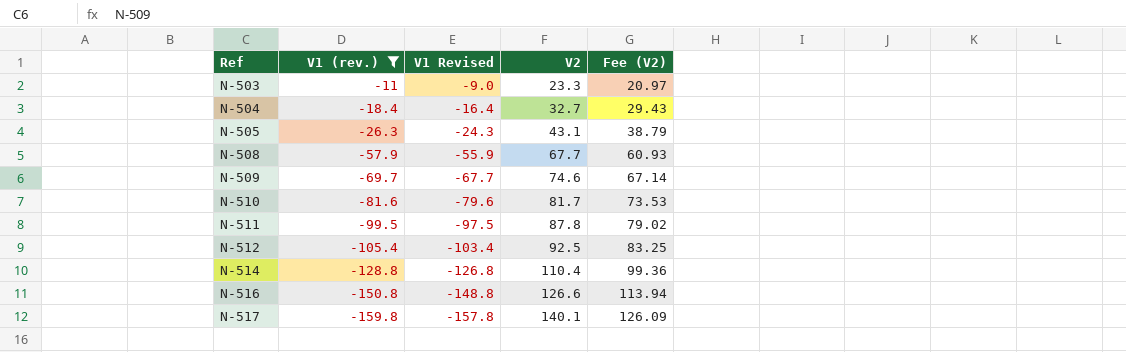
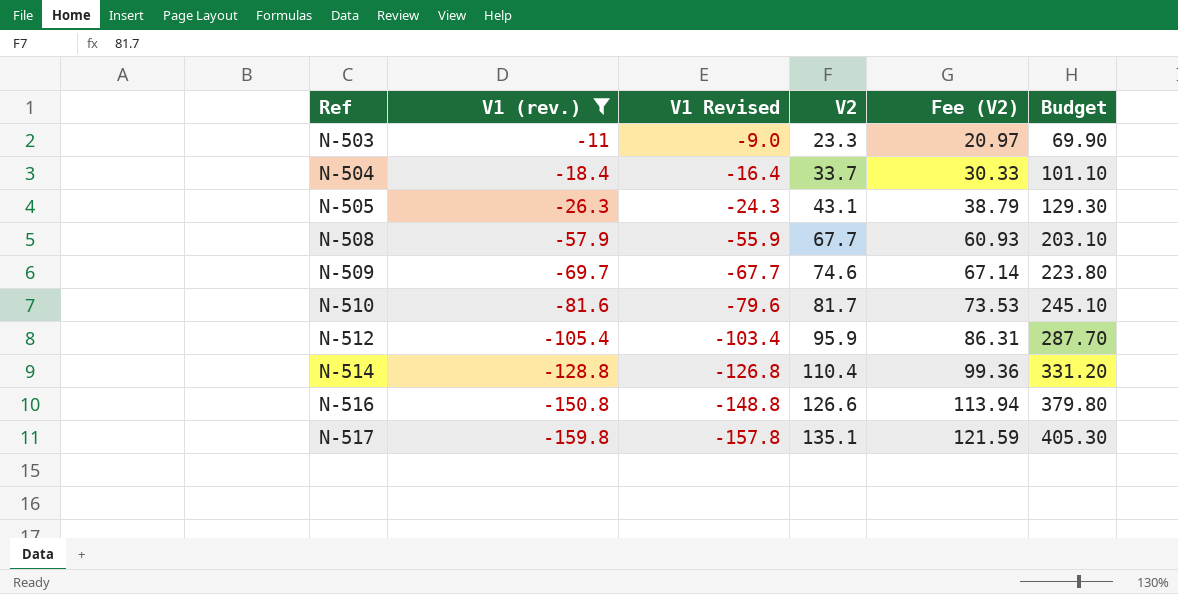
column Budget | formula: none -> [V2] * 3
row N-511: -99.5 | -97.5 | 87.8 | 79.02 -> none
N-504 | V2: 32.7 -> 33.7
N-504 | Fee (V2): 29.43 -> 30.33
N-512 | V2: 92.5 -> 95.9
N-512 | Fee (V2): 83.25 -> 86.31
N-517 | V2: 140.1 -> 135.1
N-517 | Fee (V2): 126.09 -> 121.59

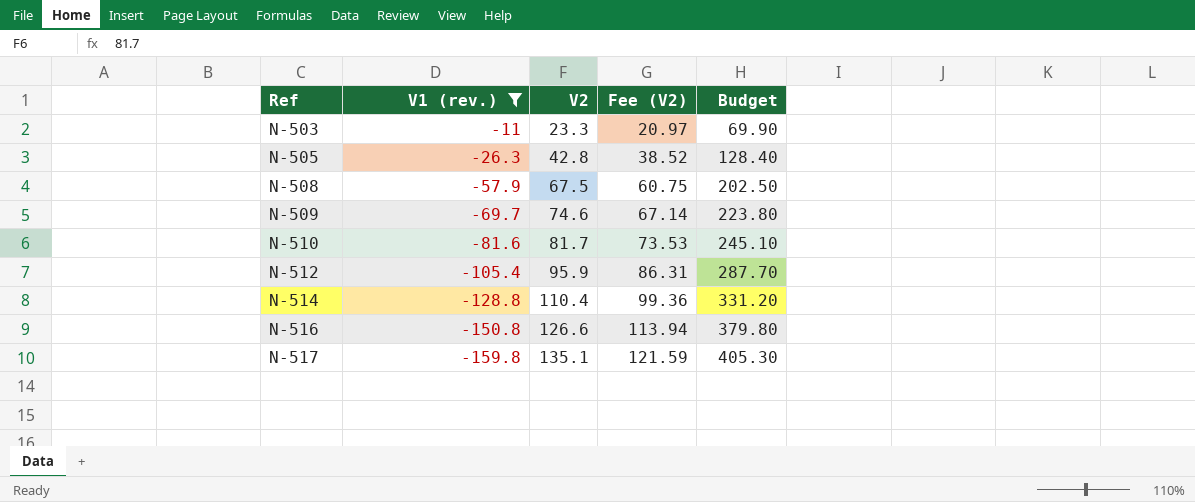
column V1 Revised | formula: [V1 (rev.)] + 2 -> none
row N-504: -18.4 | -16.4 | 33.7 | 30.33 | 101.10 -> none
N-505 | V2: 43.1 -> 42.8
N-505 | Fee (V2): 38.79 -> 38.52
N-505 | Budget: 129.30 -> 128.40
N-508 | V2: 67.7 -> 67.5
N-508 | Fee (V2): 60.93 -> 60.75
N-508 | Budget: 203.10 -> 202.50

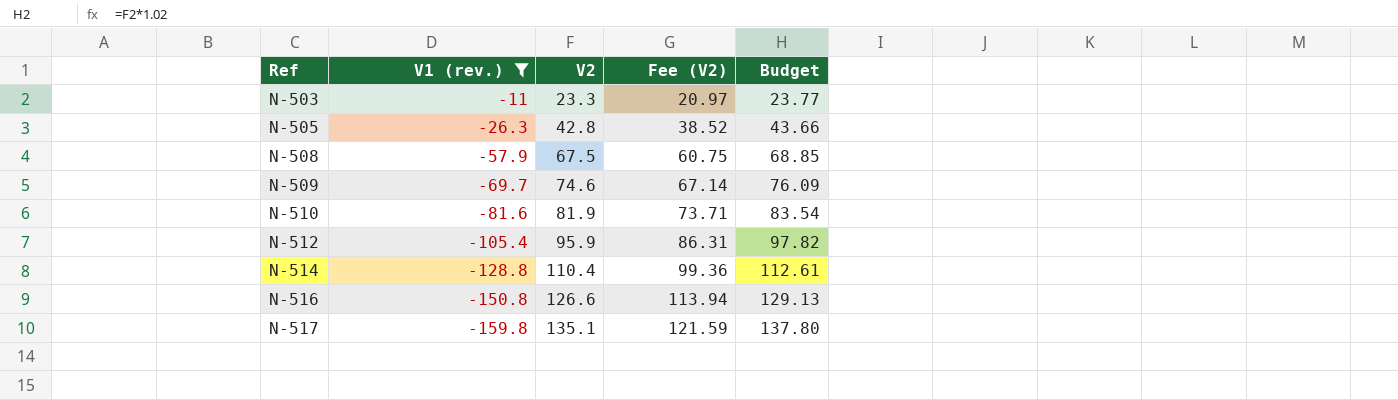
column Budget | formula: [V2] * 3 -> [V2] * 1.02
N-510 | V2: 81.7 -> 81.9
N-510 | Fee (V2): 73.53 -> 73.71

